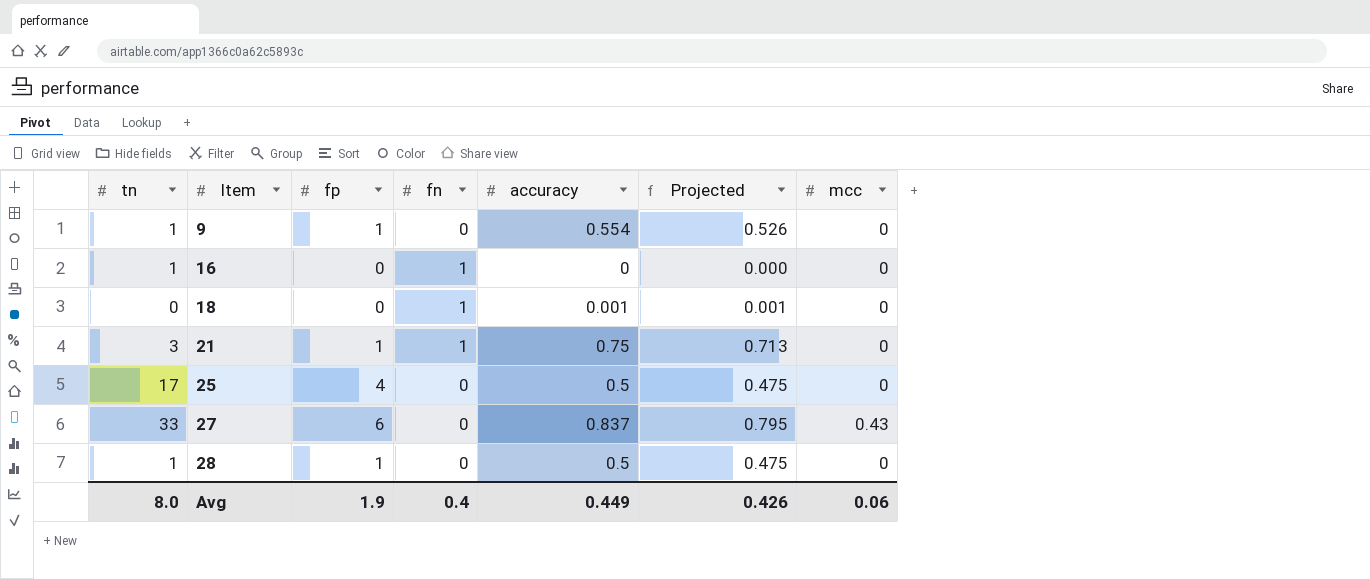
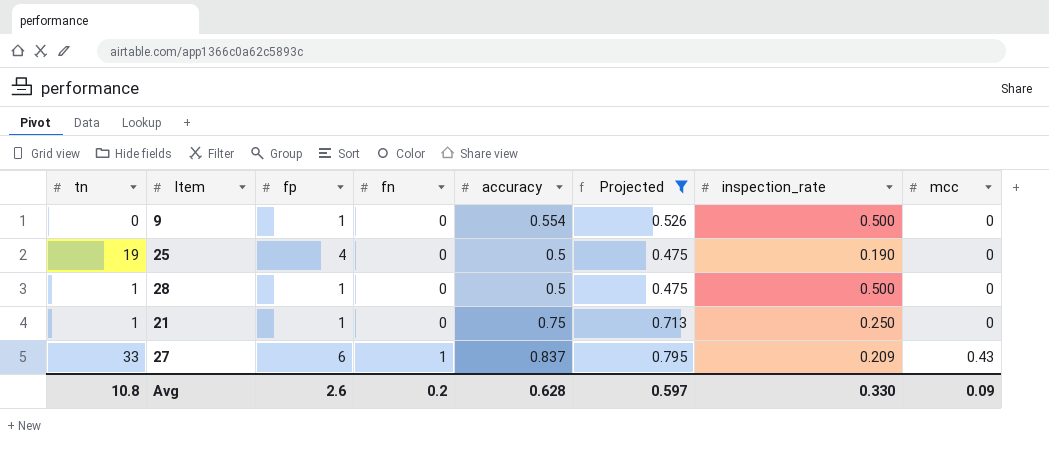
filter: none -> Projected >= 0.475
row order: Item ascending -> fn ascending
column inspection_rate | position: none -> 7
9 | tn: 1 -> 0
25 | tn: 17 -> 19
21 | tn: 3 -> 1
21 | fn: 1 -> 0
27 | fn: 0 -> 1
Avg | tn: 8.0 -> 10.8
Avg | fp: 1.9 -> 2.6
Avg | fn: 0.4 -> 0.2
Avg | accuracy: 0.449 -> 0.628
Avg | Projected: 0.426 -> 0.597
Avg | mcc: 0.06 -> 0.09

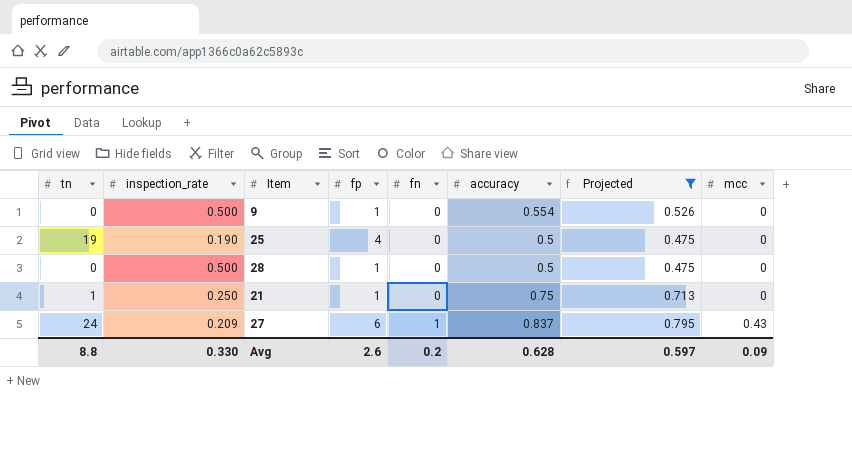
column inspection_rate | position: 7 -> 2
28 | tn: 1 -> 0
27 | tn: 33 -> 24
Avg | tn: 10.8 -> 8.8

